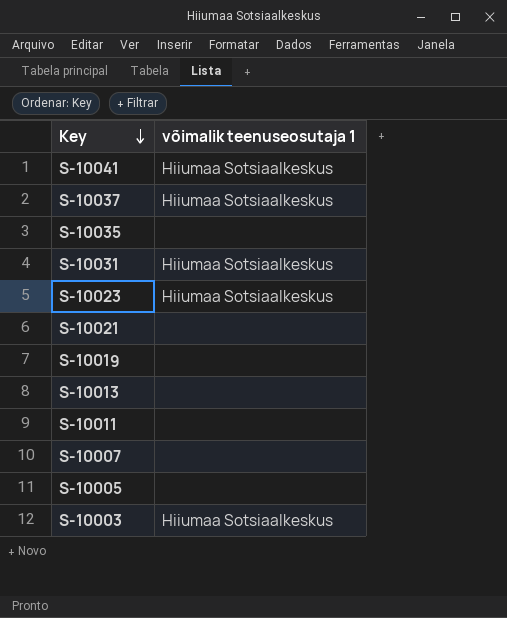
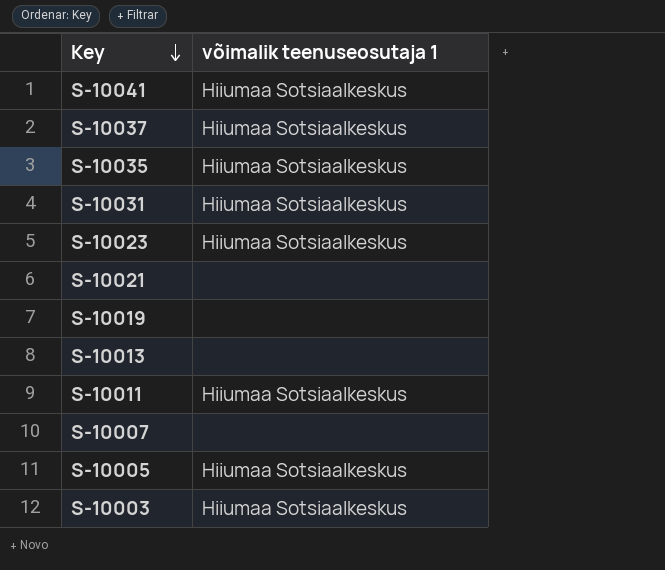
S-10035 | võimalik teenuseosutaja 1: none -> Hiiumaa Sotsiaalkeskus
S-10011 | võimalik teenuseosutaja 1: none -> Hiiumaa Sotsiaalkeskus
S-10005 | võimalik teenuseosutaja 1: none -> Hiiumaa Sotsiaalkeskus

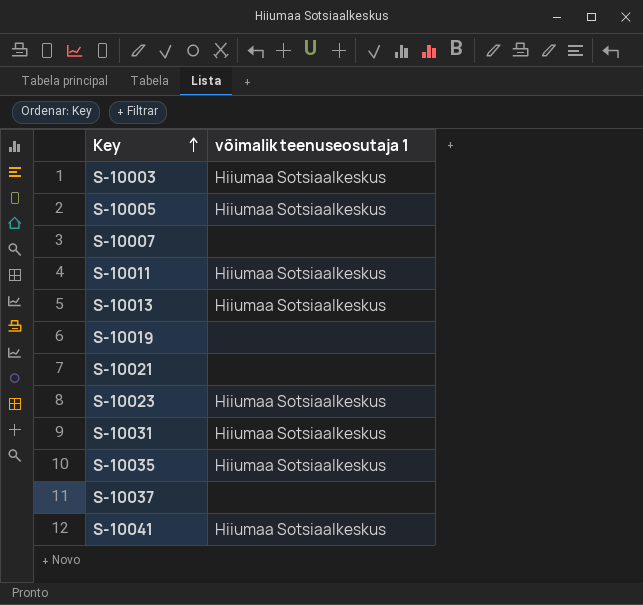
row order: Key descending -> Key ascending
S-10013 | võimalik teenuseosutaja 1: none -> Hiiumaa Sotsiaalkeskus
S-10037 | võimalik teenuseosutaja 1: Hiiumaa Sotsiaalkeskus -> none

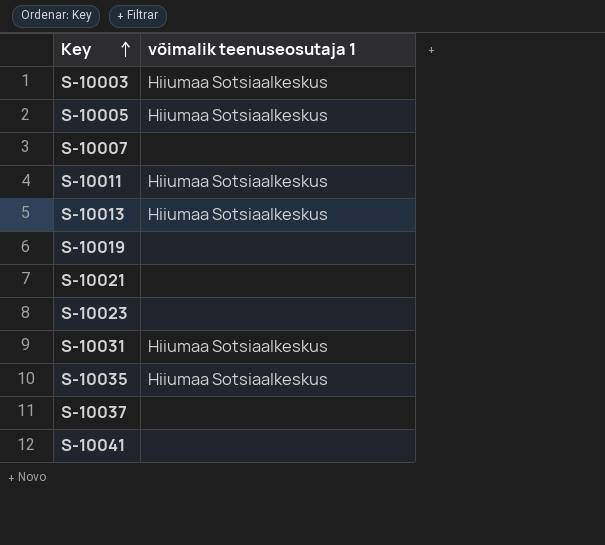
S-10023 | võimalik teenuseosutaja 1: Hiiumaa Sotsiaalkeskus -> none
S-10041 | võimalik teenuseosutaja 1: Hiiumaa Sotsiaalkeskus -> none

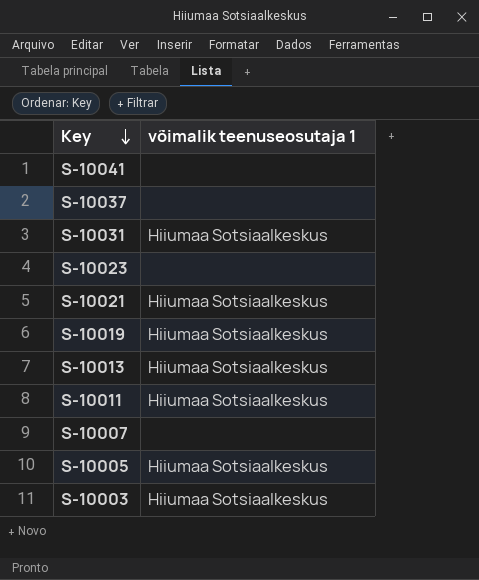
row order: Key ascending -> Key descending
row S-10035: Hiiumaa Sotsiaalkeskus -> none
S-10021 | võimalik teenuseosutaja 1: none -> Hiiumaa Sotsiaalkeskus
S-10019 | võimalik teenuseosutaja 1: none -> Hiiumaa Sotsiaalkeskus

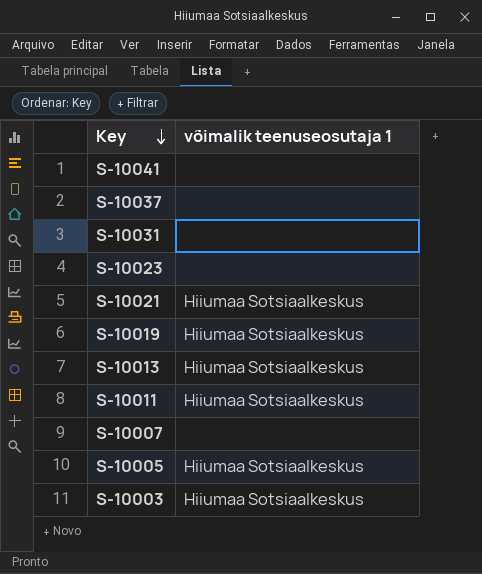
S-10031 | võimalik teenuseosutaja 1: Hiiumaa Sotsiaalkeskus -> none

